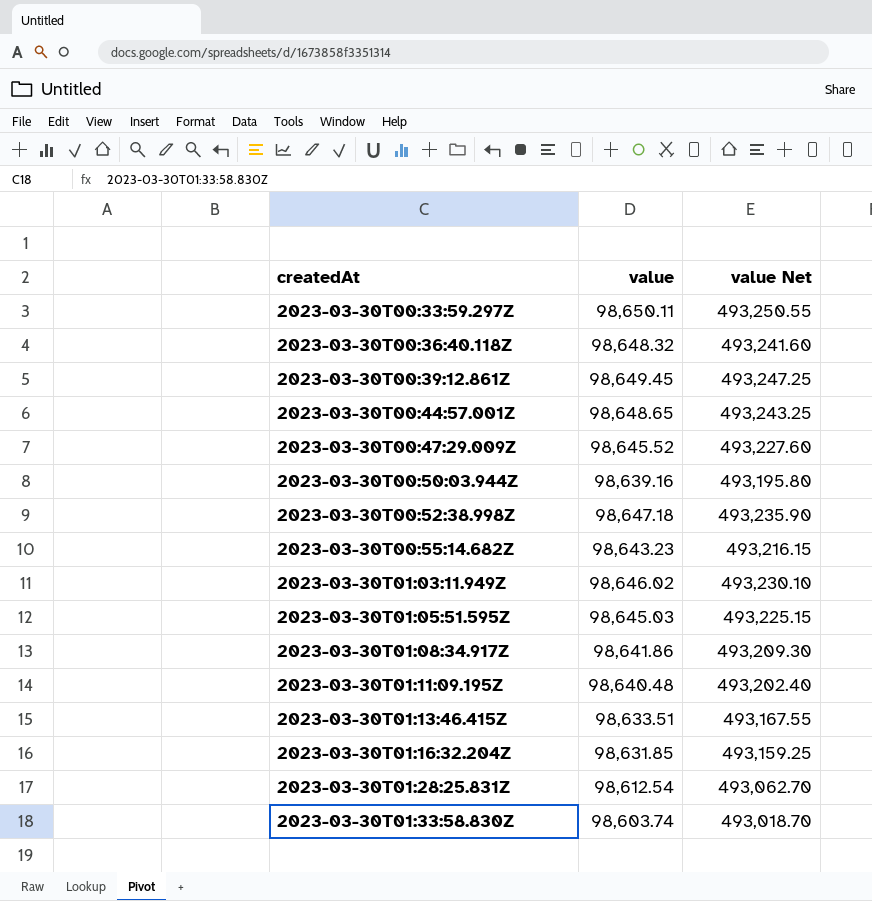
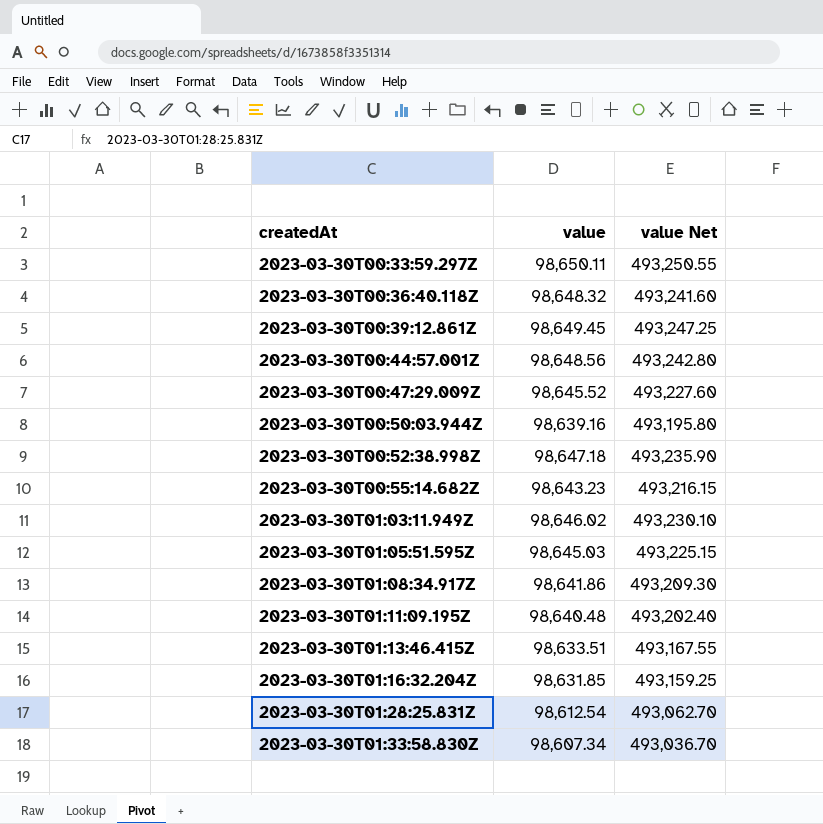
2023-03-30T00:44:57.001Z | value: 98,648.65 -> 98,648.56
2023-03-30T00:44:57.001Z | value Net: 493,243.25 -> 493,242.80
2023-03-30T01:33:58.830Z | value: 98,603.74 -> 98,607.34
2023-03-30T01:33:58.830Z | value Net: 493,018.70 -> 493,036.70

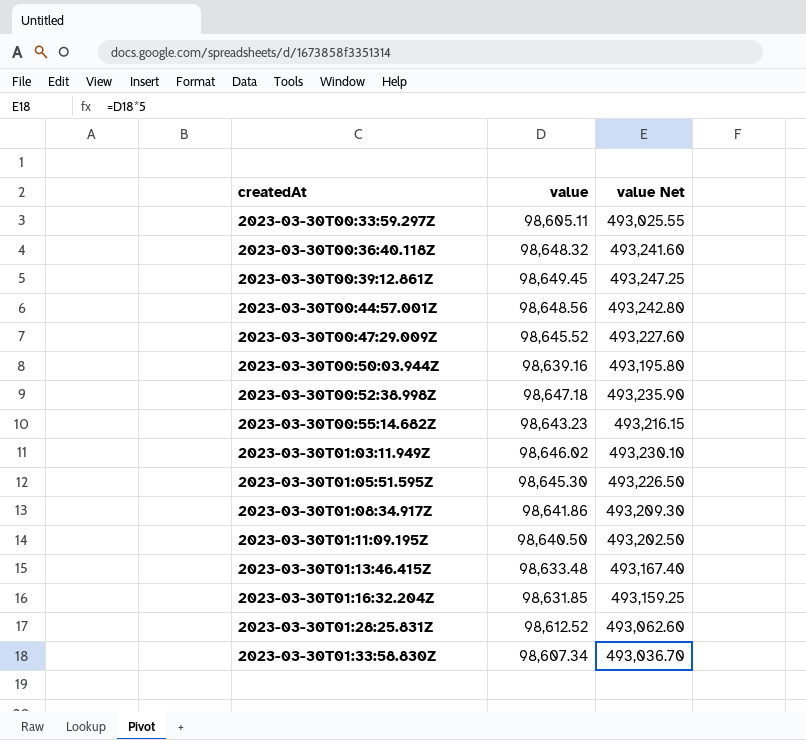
2023-03-30T00:33:59.297Z | value: 98,650.11 -> 98,605.11
2023-03-30T00:33:59.297Z | value Net: 493,250.55 -> 493,025.55
2023-03-30T01:05:51.595Z | value: 98,645.03 -> 98,645.30
2023-03-30T01:05:51.595Z | value Net: 493,225.15 -> 493,226.50
2023-03-30T01:11:09.195Z | value: 98,640.48 -> 98,640.50
2023-03-30T01:11:09.195Z | value Net: 493,202.40 -> 493,202.50
2023-03-30T01:13:46.415Z | value: 98,633.51 -> 98,633.48
2023-03-30T01:13:46.415Z | value Net: 493,167.55 -> 493,167.40
2023-03-30T01:28:25.831Z | value: 98,612.54 -> 98,612.52
2023-03-30T01:28:25.831Z | value Net: 493,062.70 -> 493,062.60

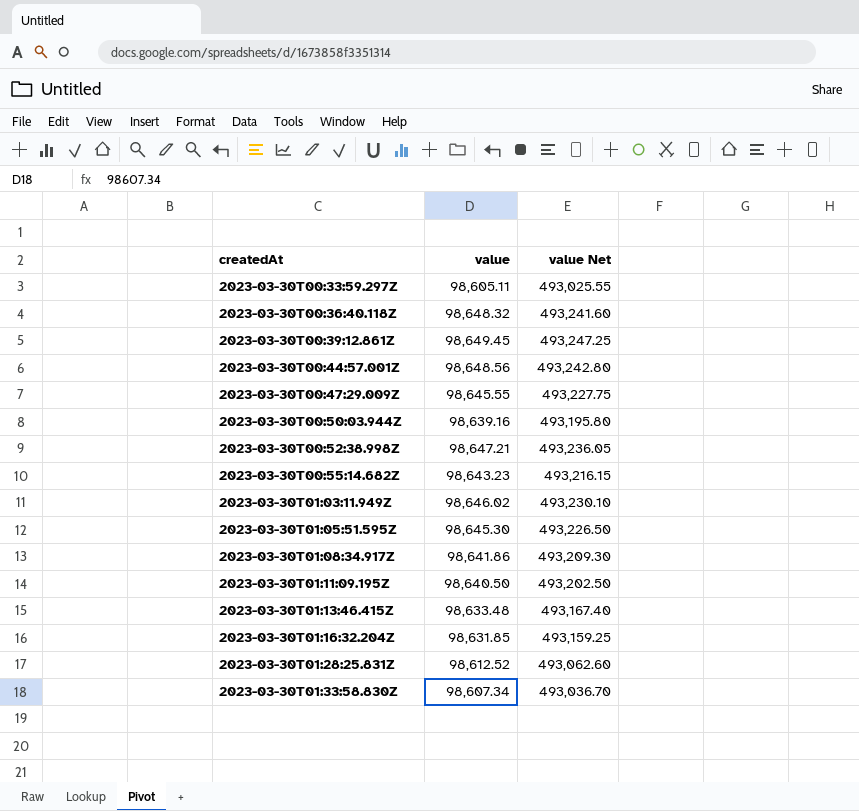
2023-03-30T00:47:29.009Z | value: 98,645.52 -> 98,645.55
2023-03-30T00:47:29.009Z | value Net: 493,227.60 -> 493,227.75
2023-03-30T00:52:38.998Z | value: 98,647.18 -> 98,647.21
2023-03-30T00:52:38.998Z | value Net: 493,235.90 -> 493,236.05

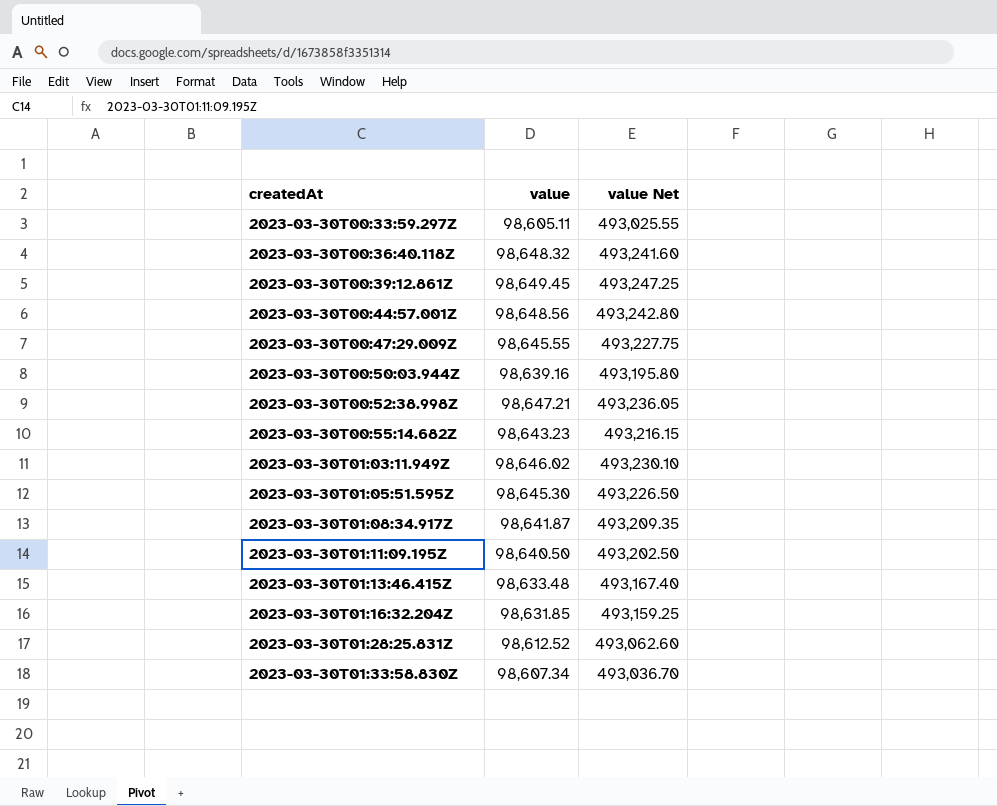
2023-03-30T01:08:34.917Z | value: 98,641.86 -> 98,641.87
2023-03-30T01:08:34.917Z | value Net: 493,209.30 -> 493,209.35

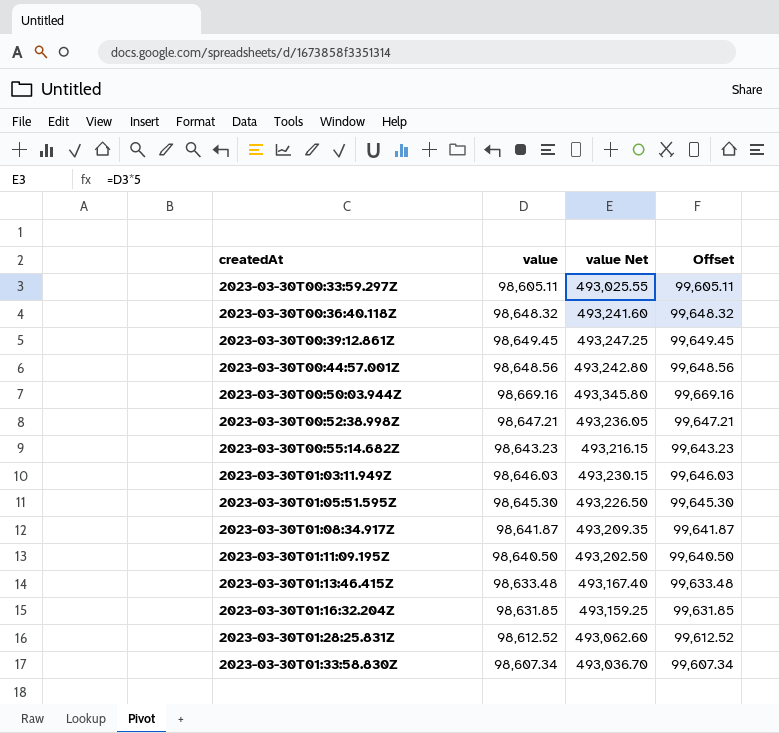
column Offset | formula: none -> [value] + 1000
row 2023-03-30T00:47:29.009Z: 98,645.55 | 493,227.75 -> none
2023-03-30T00:50:03.944Z | value: 98,639.16 -> 98,669.16
2023-03-30T00:50:03.944Z | value Net: 493,195.80 -> 493,345.80
2023-03-30T01:03:11.949Z | value: 98,646.02 -> 98,646.03
2023-03-30T01:03:11.949Z | value Net: 493,230.10 -> 493,230.15

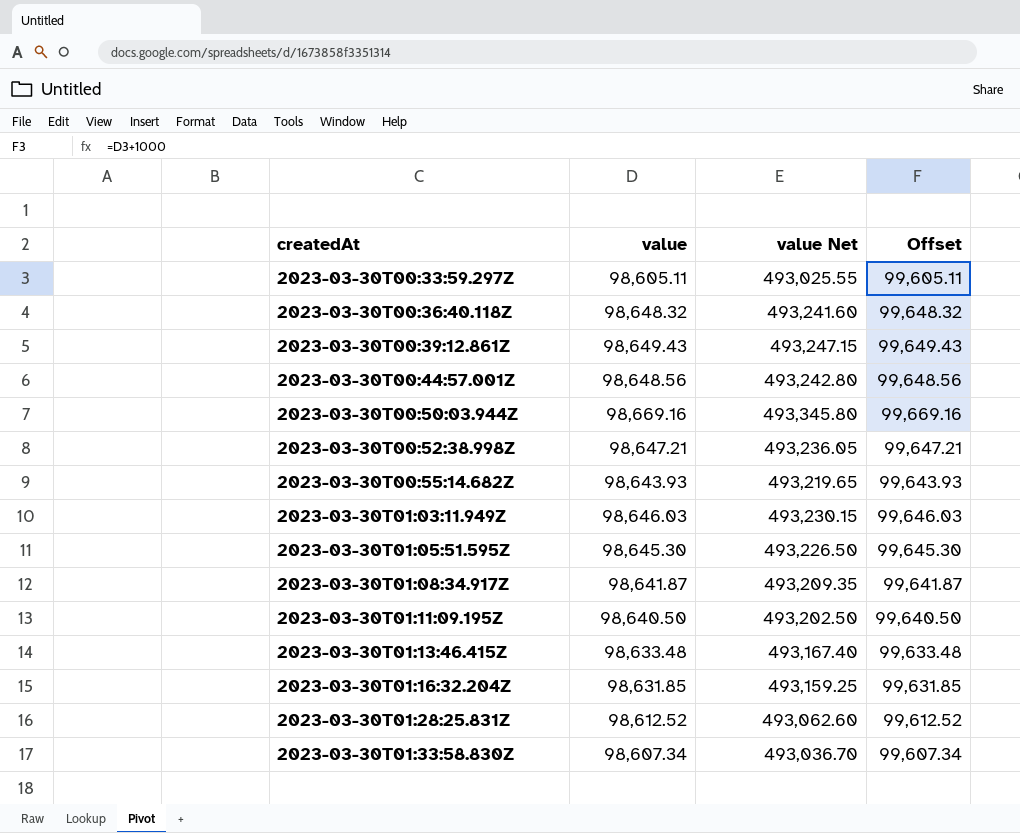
2023-03-30T00:39:12.861Z | value: 98,649.45 -> 98,649.43
2023-03-30T00:39:12.861Z | value Net: 493,247.25 -> 493,247.15
2023-03-30T00:39:12.861Z | Offset: 99,649.45 -> 99,649.43
2023-03-30T00:55:14.682Z | value: 98,643.23 -> 98,643.93
2023-03-30T00:55:14.682Z | value Net: 493,216.15 -> 493,219.65
2023-03-30T00:55:14.682Z | Offset: 99,643.23 -> 99,643.93

